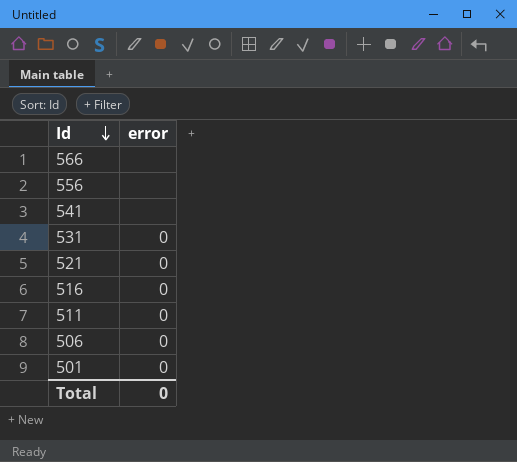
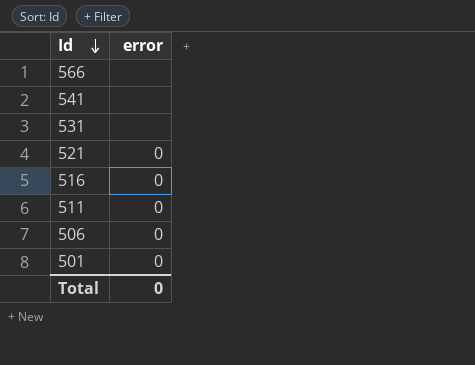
row 556: none -> none
531 | error: 0 -> none

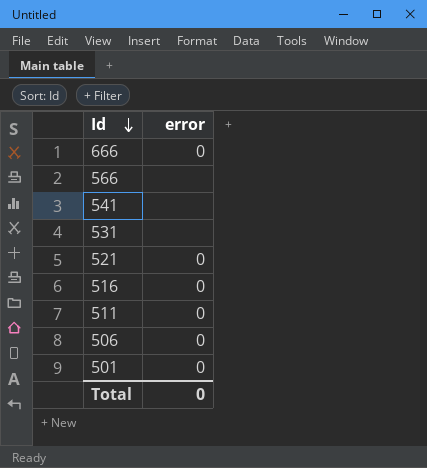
row 666: none -> 0

